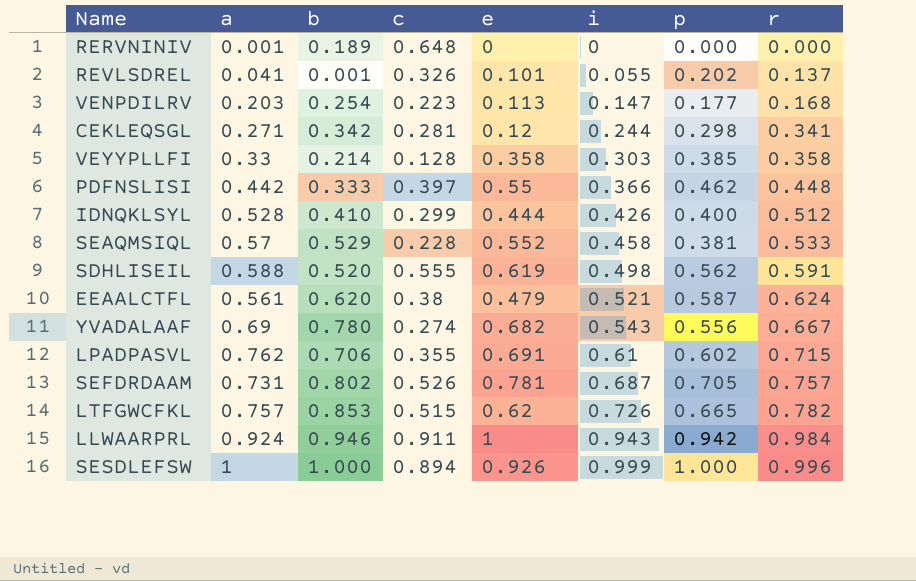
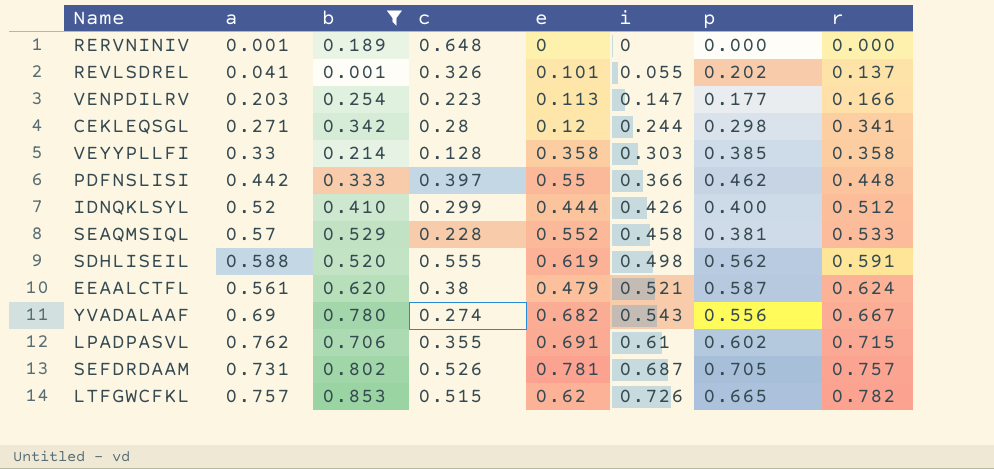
filter: none -> b <= 0.853
VENPDILRV | r: 0.168 -> 0.166
CEKLEQSGL | c: 0.281 -> 0.28
IDNQKLSYL | a: 0.528 -> 0.52

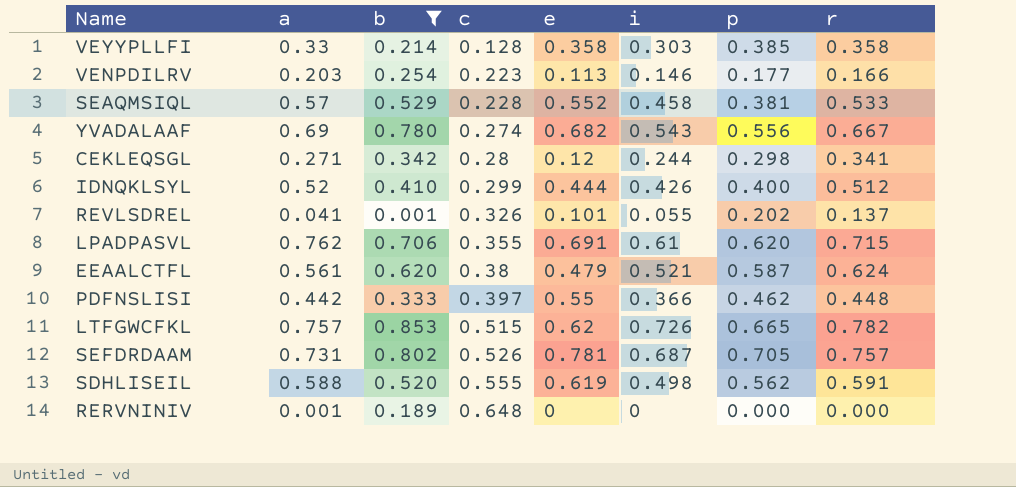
row order: i ascending -> c ascending
VENPDILRV | i: 0.147 -> 0.146
LPADPASVL | p: 0.602 -> 0.620

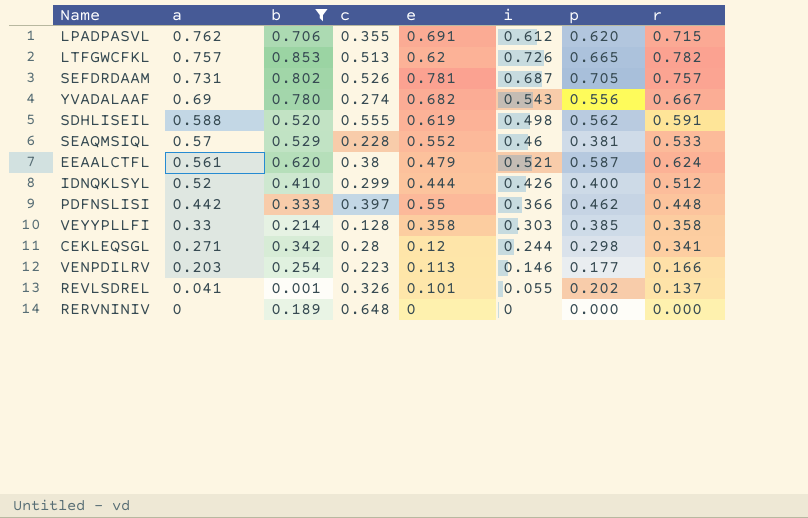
row order: c ascending -> a descending
LPADPASVL | i: 0.61 -> 0.612
LTFGWCFKL | c: 0.515 -> 0.513
SEAQMSIQL | i: 0.458 -> 0.46
RERVNINIV | a: 0.001 -> 0

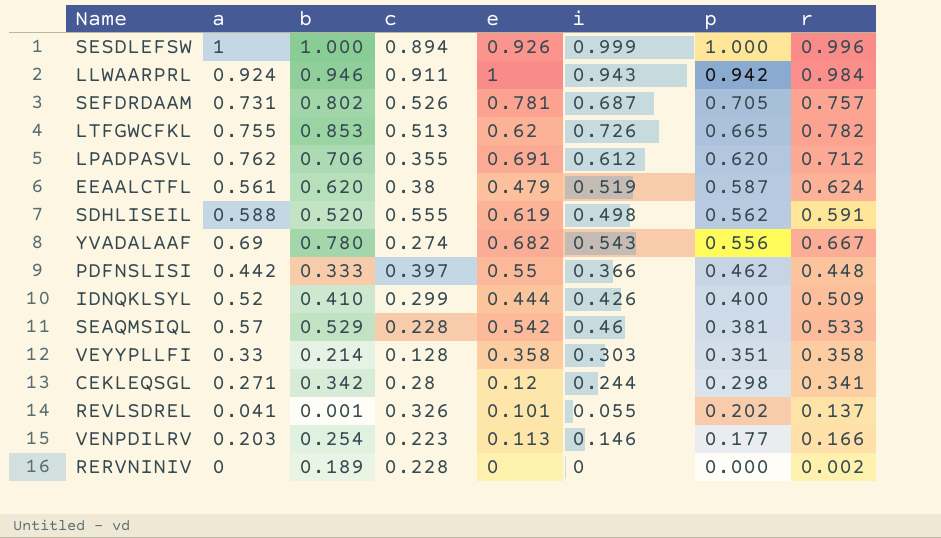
filter: b <= 0.853 -> none
row order: a descending -> p descending
LTFGWCFKL | a: 0.757 -> 0.755
LPADPASVL | r: 0.715 -> 0.712
EEAALCTFL | i: 0.521 -> 0.519
IDNQKLSYL | r: 0.512 -> 0.509
SEAQMSIQL | e: 0.552 -> 0.542
VEYYPLLFI | p: 0.385 -> 0.351
RERVNINIV | c: 0.648 -> 0.228
RERVNINIV | r: 0.000 -> 0.002

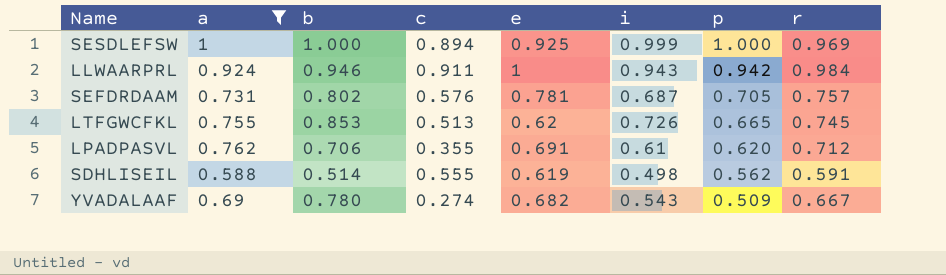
filter: none -> a >= 0.588
SESDLEFSW | e: 0.926 -> 0.925
SESDLEFSW | r: 0.996 -> 0.969
SEFDRDAAM | c: 0.526 -> 0.576
LTFGWCFKL | r: 0.782 -> 0.745
LPADPASVL | i: 0.612 -> 0.61
SDHLISEIL | b: 0.520 -> 0.514
YVADALAAF | p: 0.556 -> 0.509

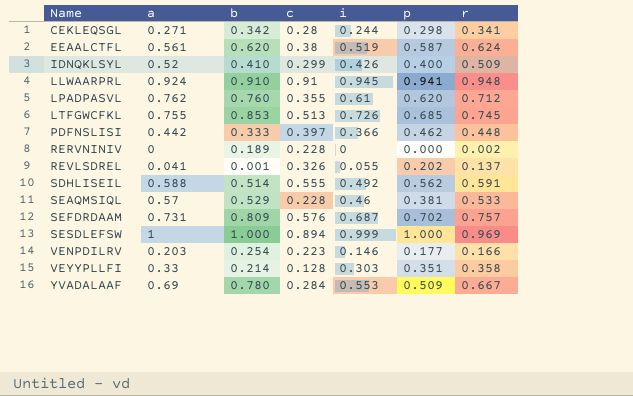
filter: a >= 0.588 -> none
row order: p descending -> Name ascending
column e | position: 5 -> none
LLWAARPRL | b: 0.946 -> 0.910
LLWAARPRL | c: 0.911 -> 0.91
LLWAARPRL | i: 0.943 -> 0.945
LLWAARPRL | p: 0.942 -> 0.941
LLWAARPRL | r: 0.984 -> 0.948
LPADPASVL | b: 0.706 -> 0.760
LTFGWCFKL | p: 0.665 -> 0.685
SDHLISEIL | i: 0.498 -> 0.492
SEFDRDAAM | b: 0.802 -> 0.809
SEFDRDAAM | p: 0.705 -> 0.702
YVADALAAF | c: 0.274 -> 0.284
YVADALAAF | i: 0.543 -> 0.553

